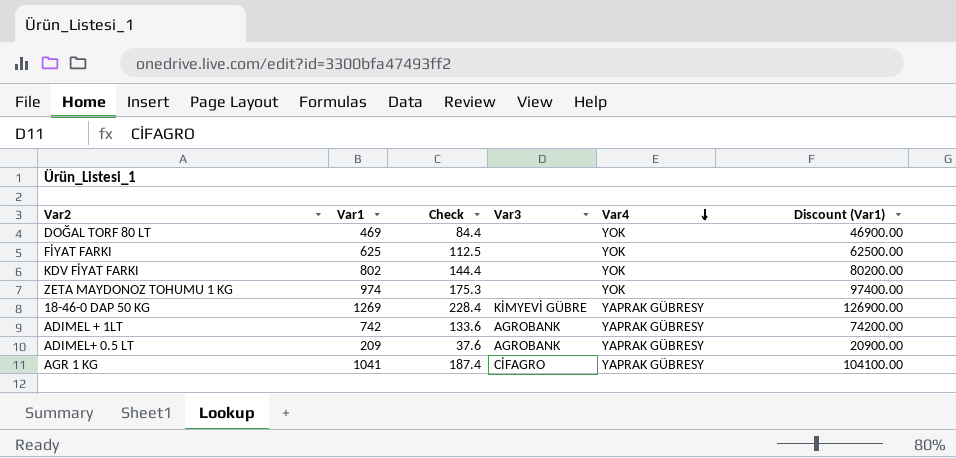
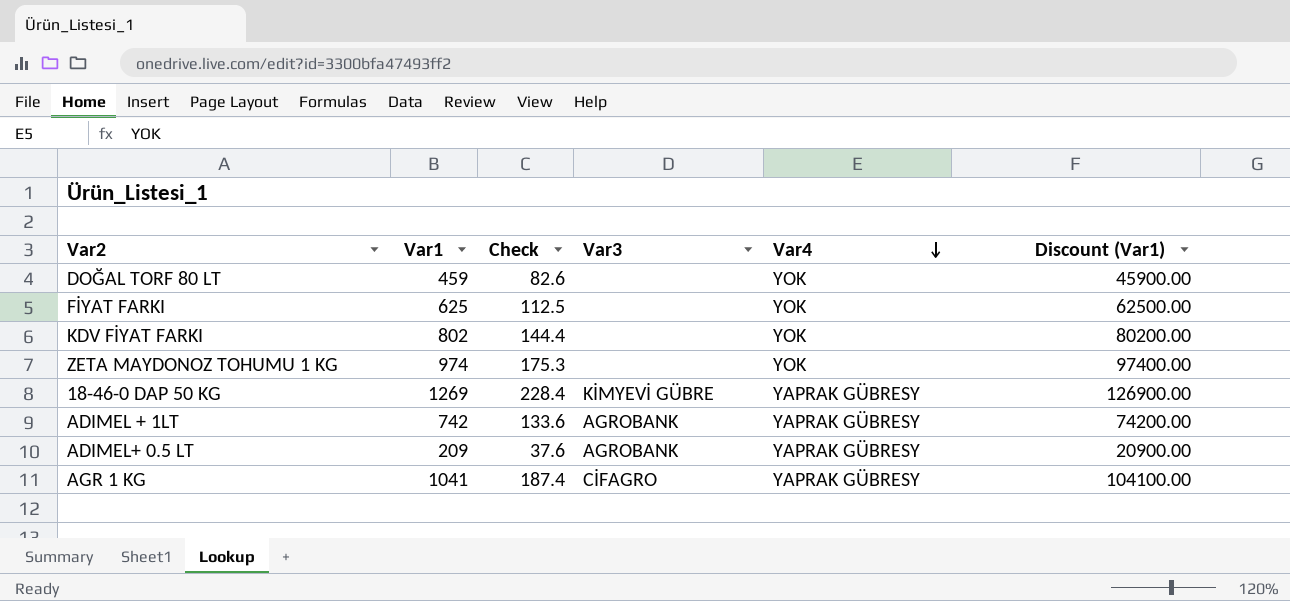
DOĞAL TORF 80 LT | Var1: 469 -> 459
DOĞAL TORF 80 LT | Check: 84.4 -> 82.6
DOĞAL TORF 80 LT | Discount (Var1): 46900.00 -> 45900.00

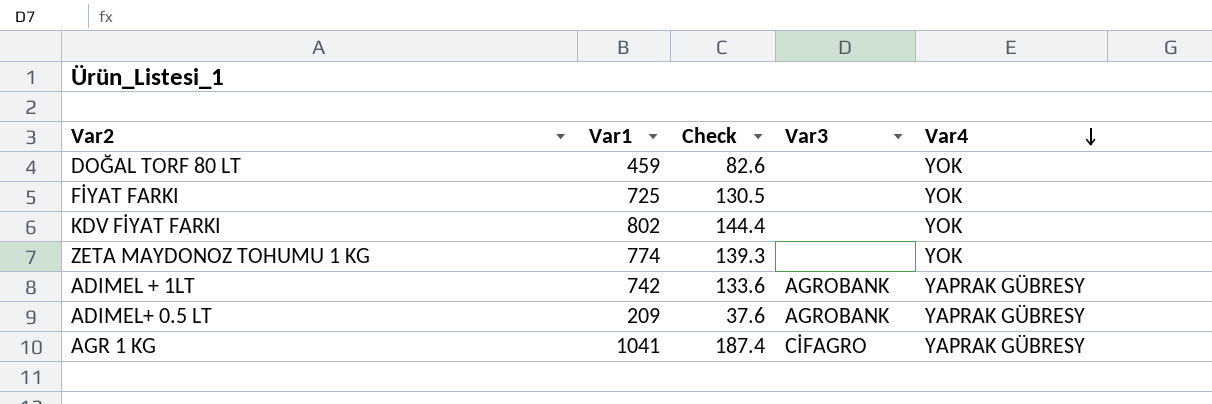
column Discount (Var1) | formula: [Var1] * 100 -> none
row 18-46-0 DAP 50 KG: 1269 | 228.4 | KİMYEVİ GÜBRE | YAPRAK GÜBRESY | 126900.00 -> none
FİYAT FARKI | Var1: 625 -> 725
FİYAT FARKI | Check: 112.5 -> 130.5
ZETA MAYDONOZ TOHUMU 1 KG | Var1: 974 -> 774
ZETA MAYDONOZ TOHUMU 1 KG | Check: 175.3 -> 139.3

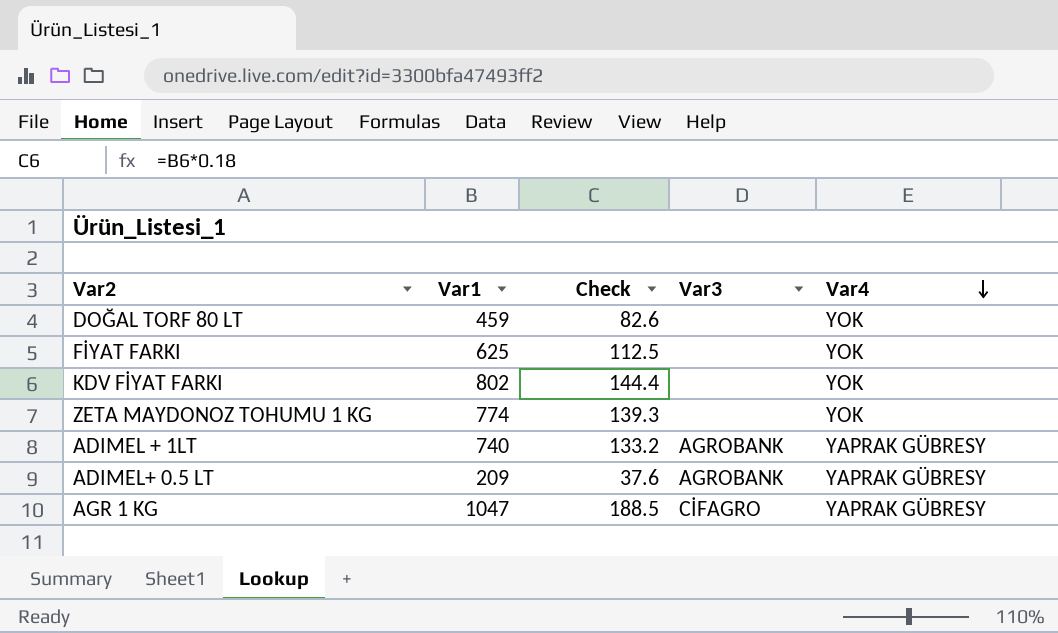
FİYAT FARKI | Var1: 725 -> 625
FİYAT FARKI | Check: 130.5 -> 112.5
ADIMEL + 1LT | Var1: 742 -> 740
ADIMEL + 1LT | Check: 133.6 -> 133.2
AGR 1 KG | Var1: 1041 -> 1047
AGR 1 KG | Check: 187.4 -> 188.5

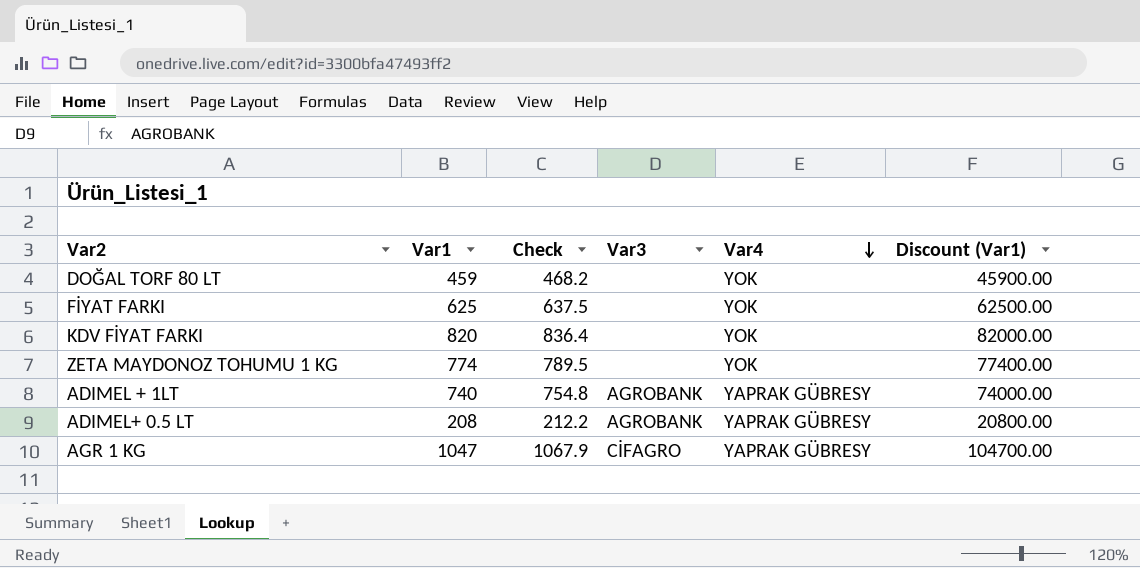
column Check | formula: [Var1] * 0.18 -> [Var1] * 1.02
column Discount (Var1) | formula: none -> [Var1] * 100
KDV FİYAT FARKI | Var1: 802 -> 820
ADIMEL+ 0.5 LT | Var1: 209 -> 208

